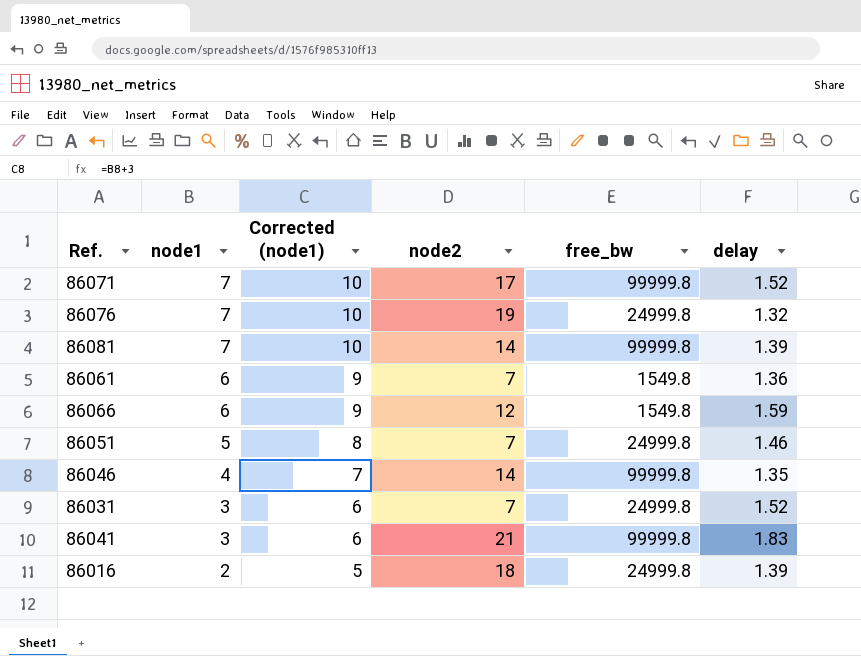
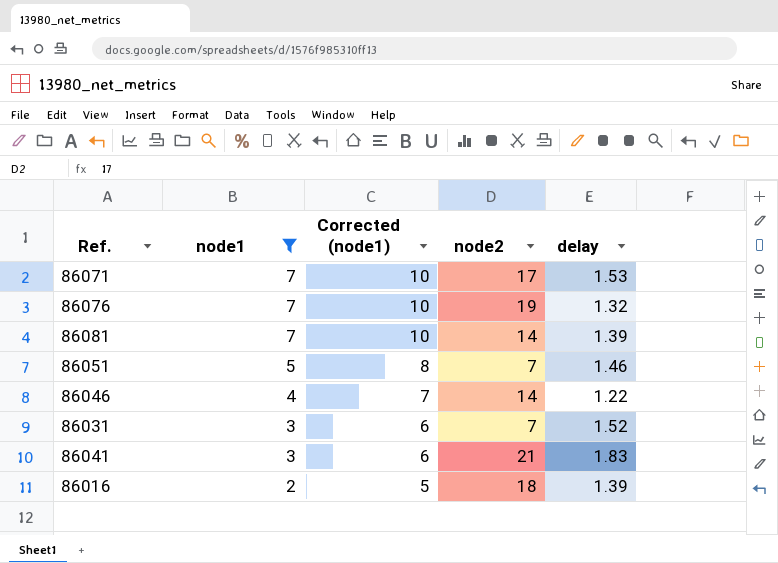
filter: none -> node1 != 6
column free_bw | position: 5 -> none
86071 | delay: 1.52 -> 1.53
86046 | delay: 1.35 -> 1.22

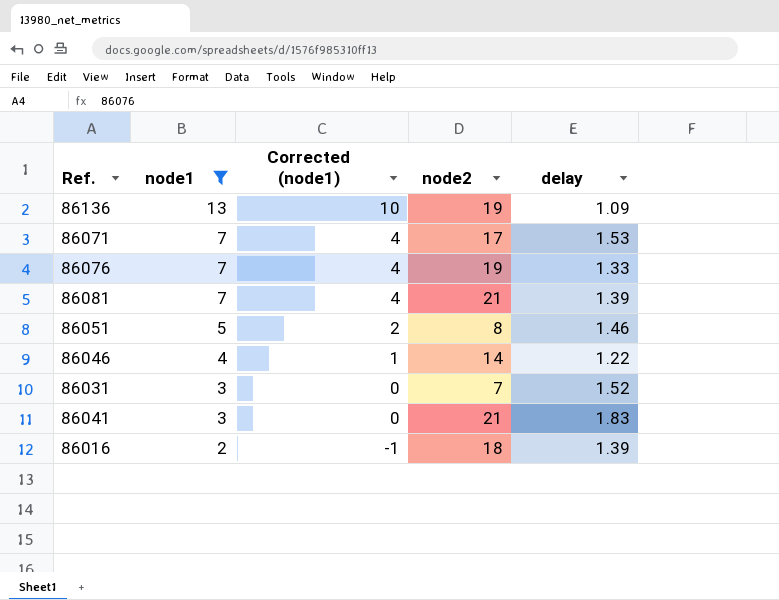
column Corrected (node1) | formula: [node1] + 3 -> [node1] - 3
row 86136: none -> 13 | 10 | 19 | 1.09
86076 | delay: 1.32 -> 1.33
86081 | node2: 14 -> 21
86051 | node2: 7 -> 8

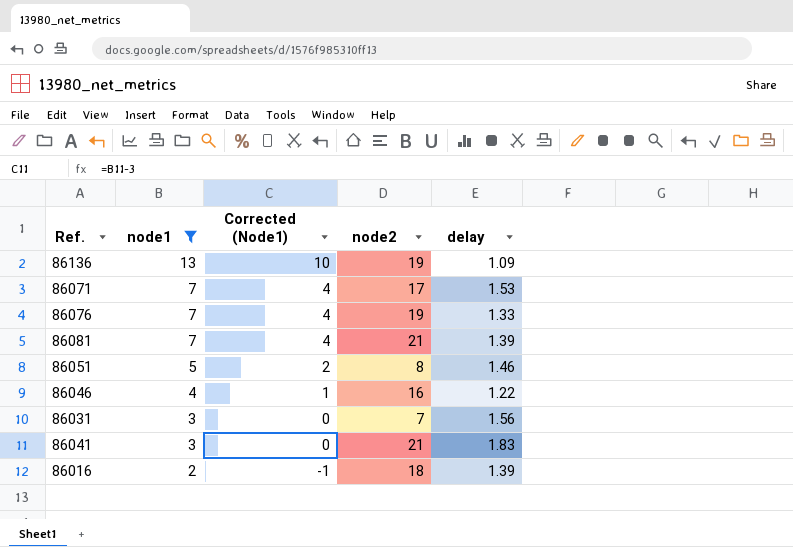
column name: Corrected (node1) -> Corrected (Node1)
86046 | node2: 14 -> 16
86031 | delay: 1.52 -> 1.56

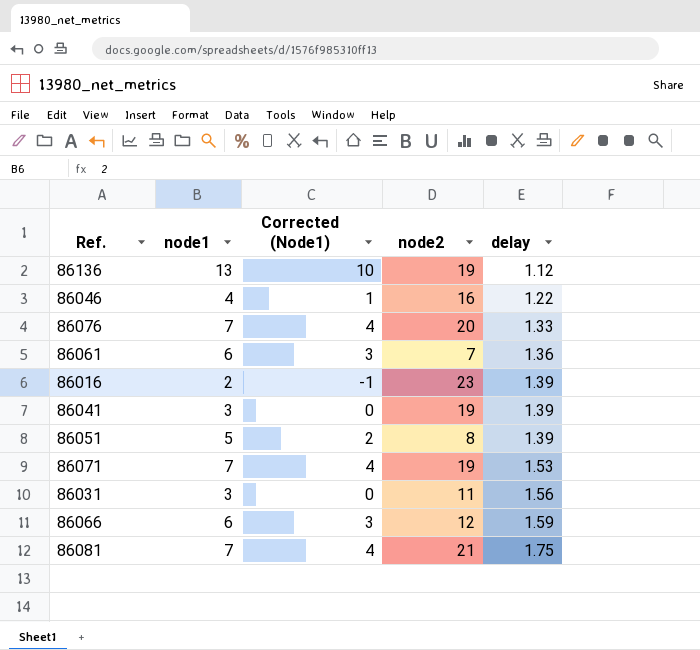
filter: node1 != 6 -> none
row order: node1 descending -> delay ascending
86136 | delay: 1.09 -> 1.12
86076 | node2: 19 -> 20
86016 | node2: 18 -> 23
86041 | node2: 21 -> 19
86041 | delay: 1.83 -> 1.39
86051 | delay: 1.46 -> 1.39
86071 | node2: 17 -> 19
86031 | node2: 7 -> 11
86081 | delay: 1.39 -> 1.75

